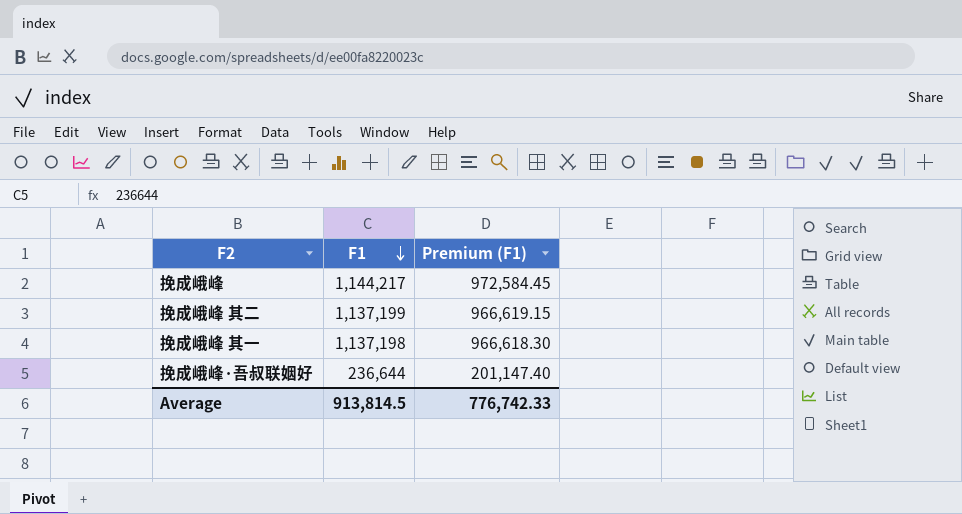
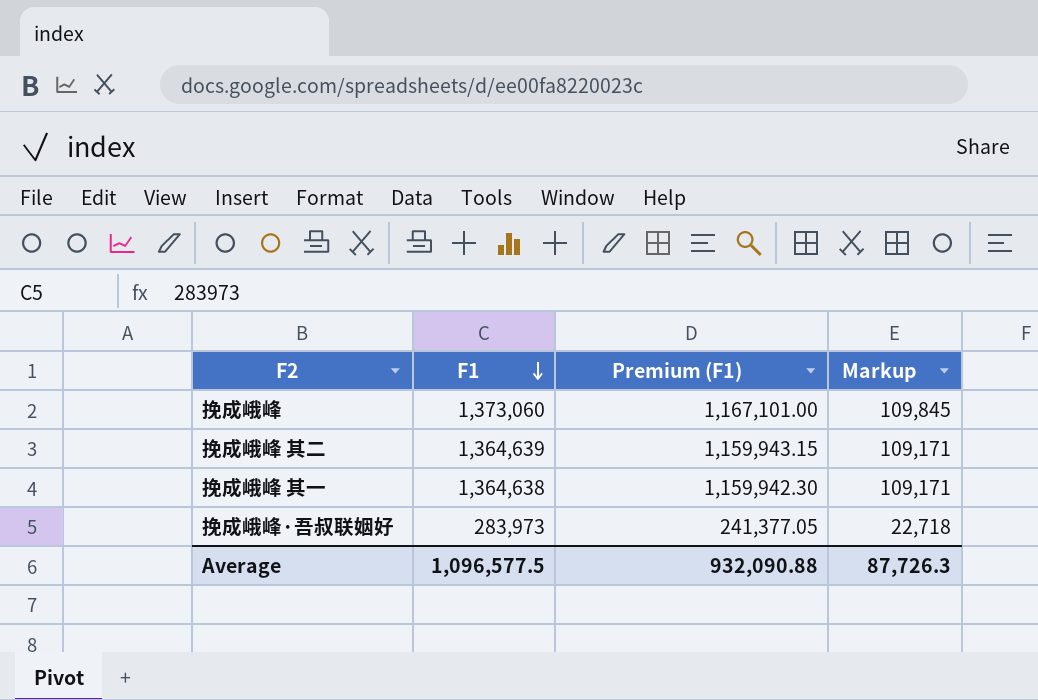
column Markup | formula: none -> [F1] * 0.08
挽成峨峰 | F1: 1,144,217 -> 1,373,060
挽成峨峰 | Premium (F1): 972,584.45 -> 1,167,101.00
挽成峨峰 其二 | F1: 1,137,199 -> 1,364,639
挽成峨峰 其二 | Premium (F1): 966,619.15 -> 1,159,943.15
挽成峨峰 其一 | F1: 1,137,198 -> 1,364,638
挽成峨峰 其一 | Premium (F1): 966,618.30 -> 1,159,942.30
挽成峨峰·吾叔联姻好 | F1: 236,644 -> 283,973
挽成峨峰·吾叔联姻好 | Premium (F1): 201,147.40 -> 241,377.05
Average | F1: 913,814.5 -> 1,096,577.5
Average | Premium (F1): 776,742.33 -> 932,090.88

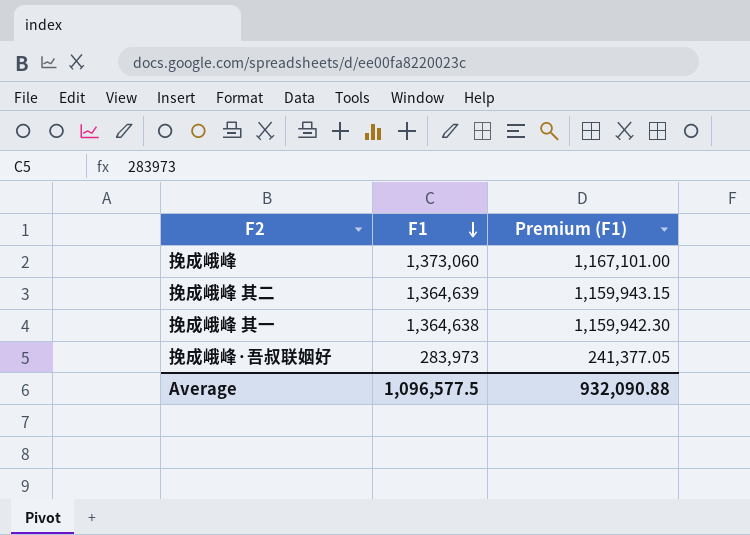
column Markup | formula: [F1] * 0.08 -> none

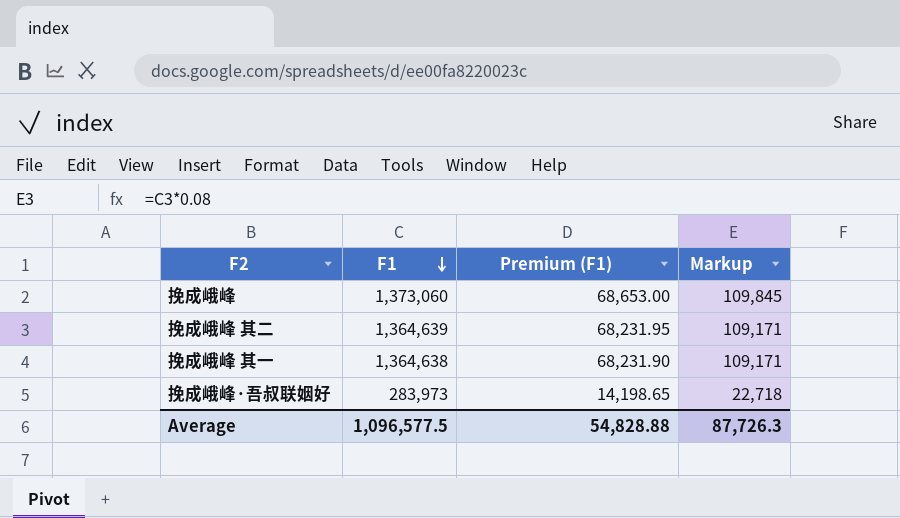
column Premium (F1) | formula: [F1] * 0.85 -> [F1] * 0.05
column Markup | formula: none -> [F1] * 0.08
Average | Premium (F1): 932,090.88 -> 54,828.88

